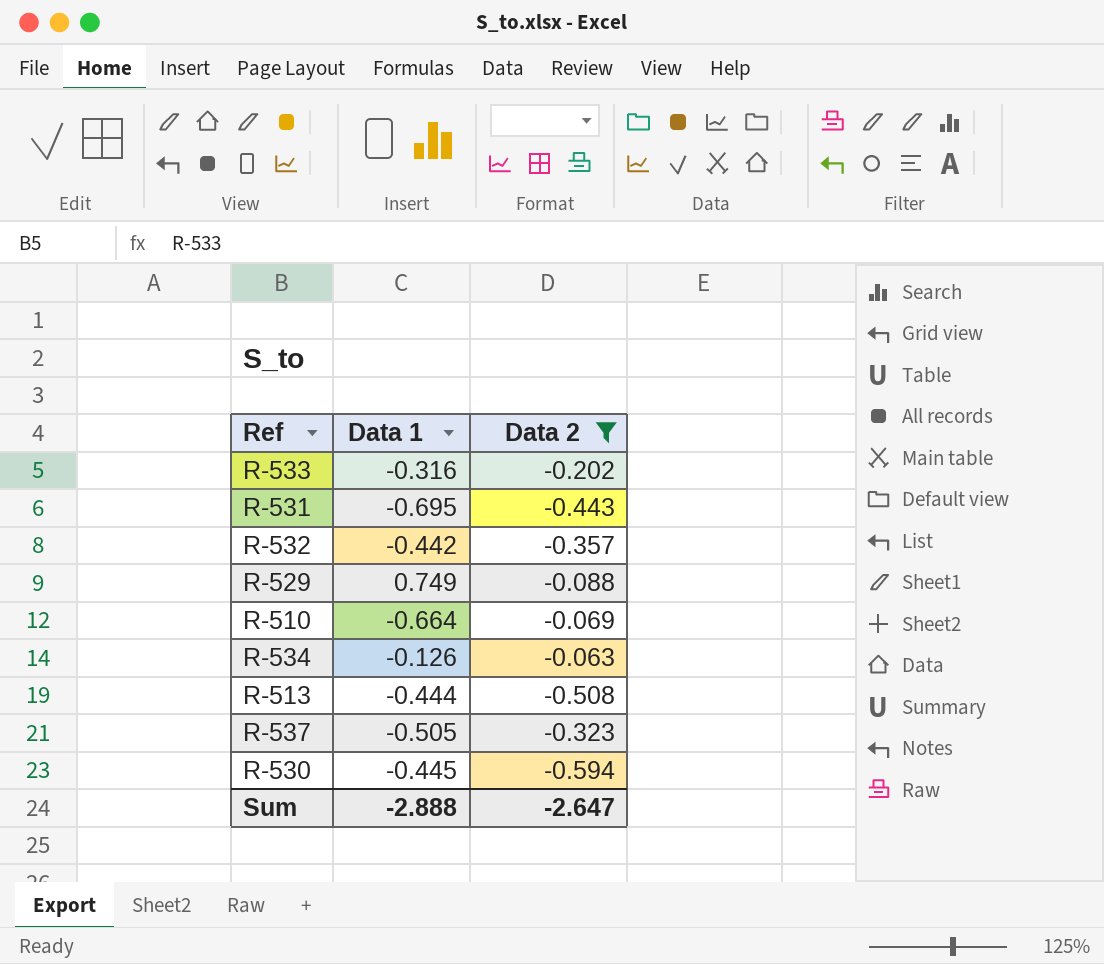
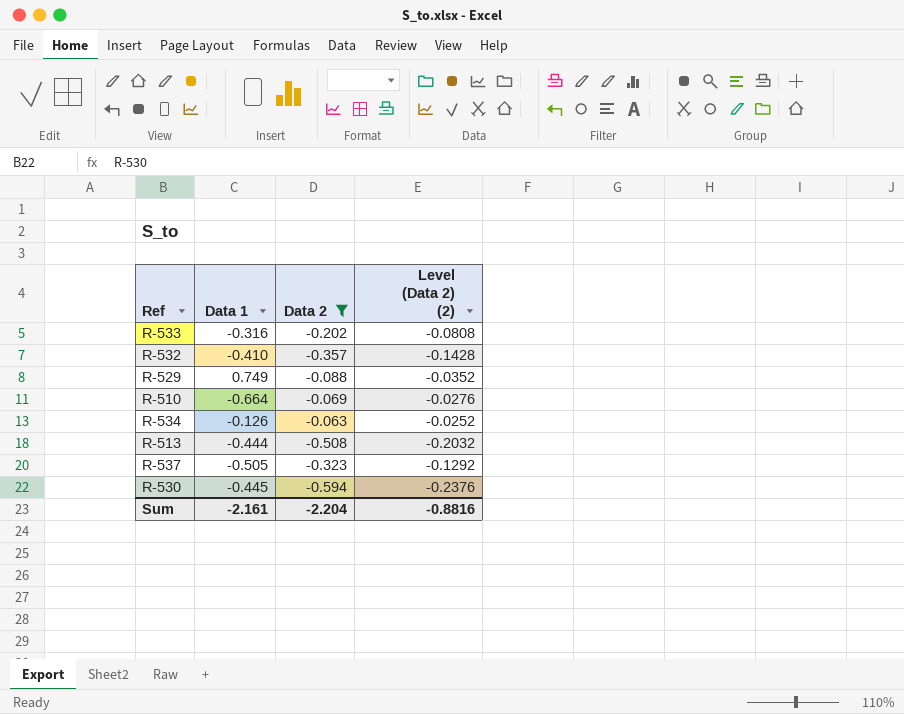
column Level (Data 2) (2) | formula: none -> [Data 2] * 0.4
row R-531: -0.695 | -0.443 -> none
R-532 | Data 1: -0.442 -> -0.410
Sum | Data 1: -2.888 -> -2.161
Sum | Data 2: -2.647 -> -2.204

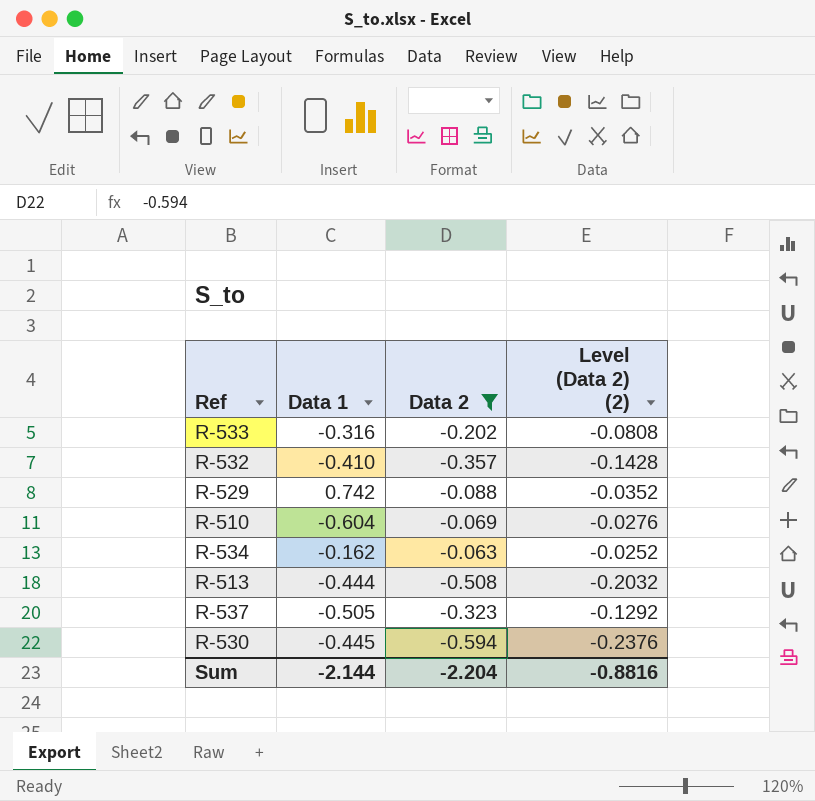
R-529 | Data 1: 0.749 -> 0.742
R-510 | Data 1: -0.664 -> -0.604
R-534 | Data 1: -0.126 -> -0.162
Sum | Data 1: -2.161 -> -2.144

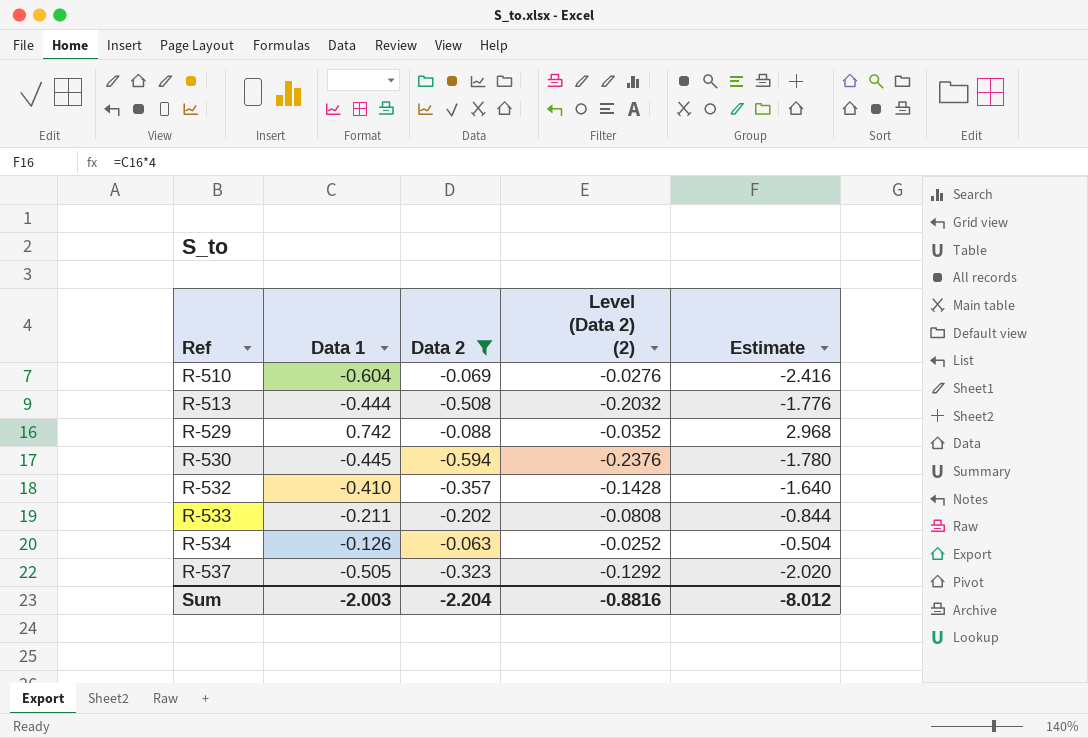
row order: none -> Ref ascending
column Estimate | formula: none -> [Data 1] * 4
R-533 | Data 1: -0.316 -> -0.211
R-534 | Data 1: -0.162 -> -0.126
Sum | Data 1: -2.144 -> -2.003

